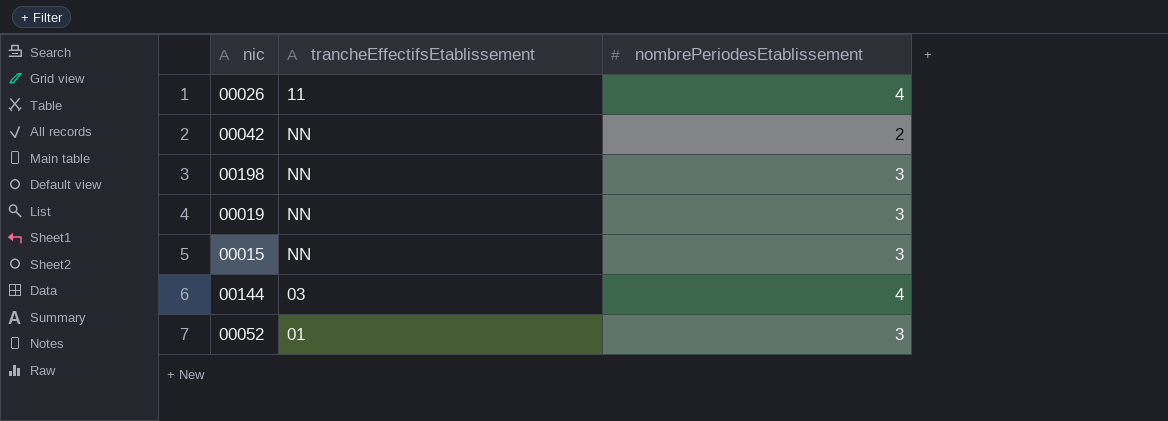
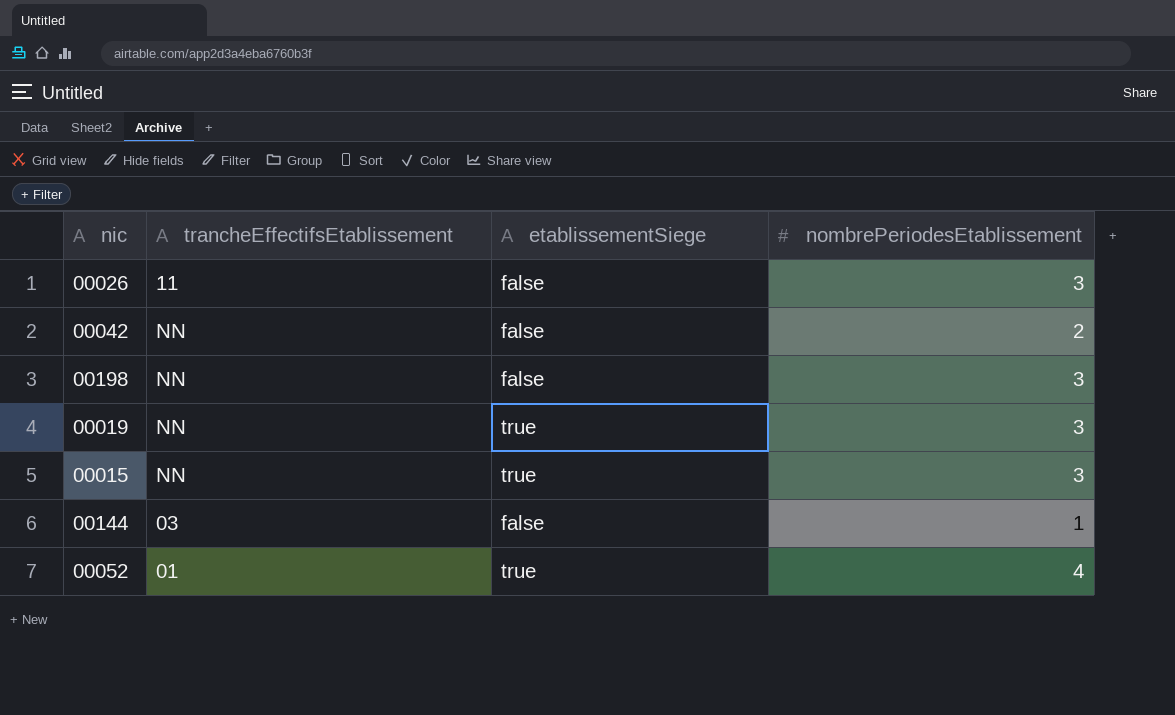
column etablissementSiege | position: none -> 3
00026 | nombrePeriodesEtablissement: 4 -> 3
00144 | nombrePeriodesEtablissement: 4 -> 1
00052 | nombrePeriodesEtablissement: 3 -> 4

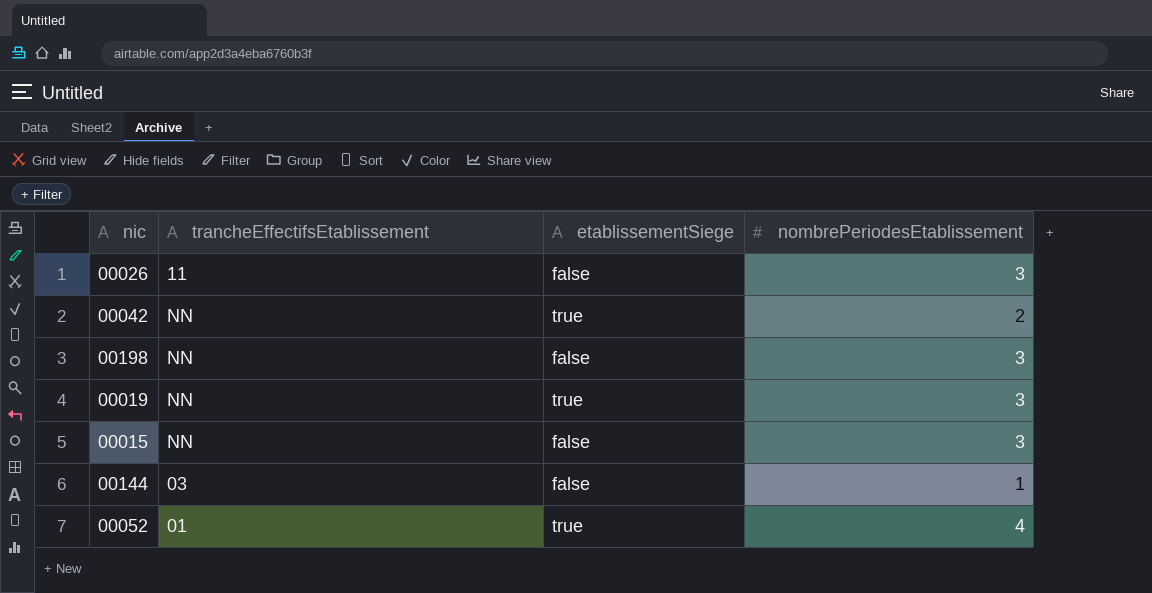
00042 | etablissementSiege: false -> true
00015 | etablissementSiege: true -> false

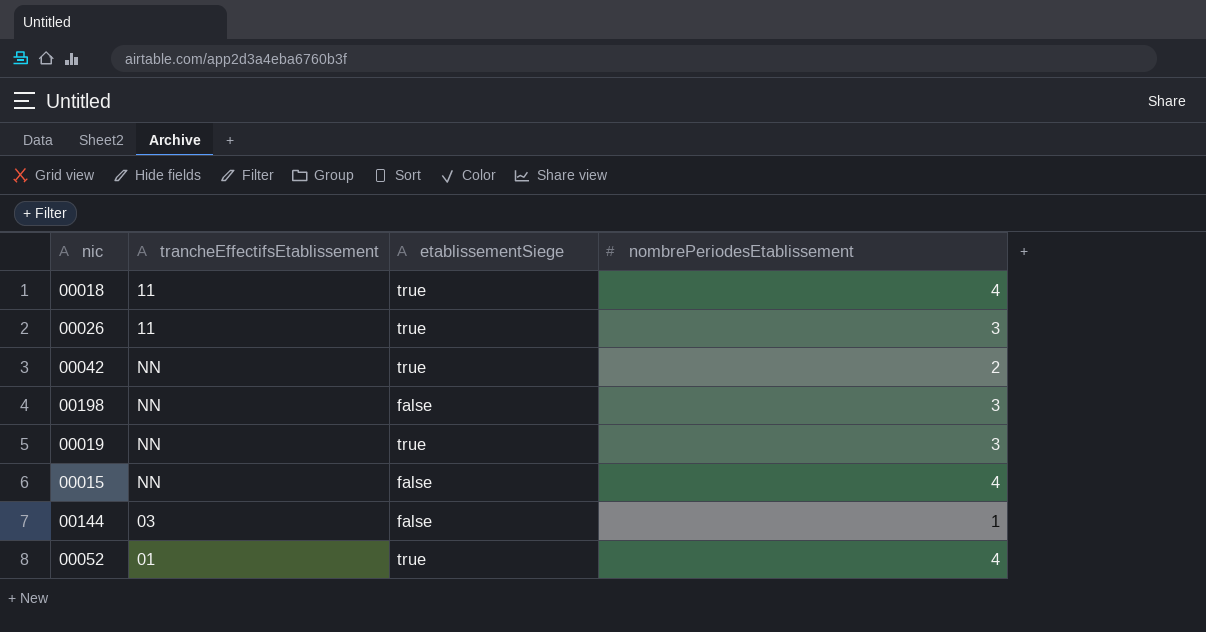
row 00018: none -> 11 | true | 4
00026 | etablissementSiege: false -> true
00015 | nombrePeriodesEtablissement: 3 -> 4

